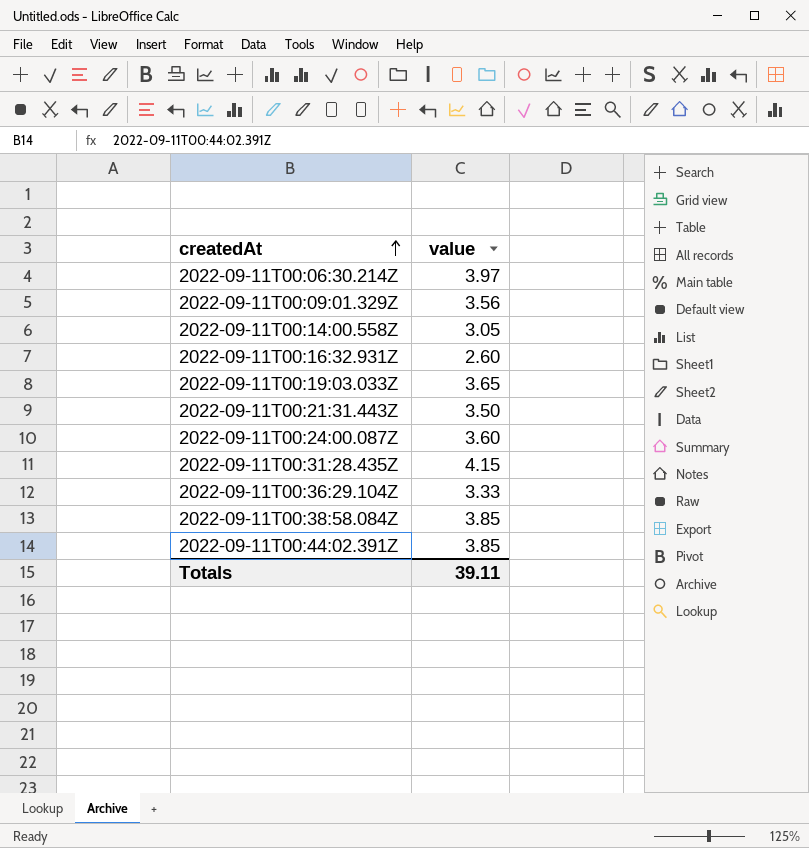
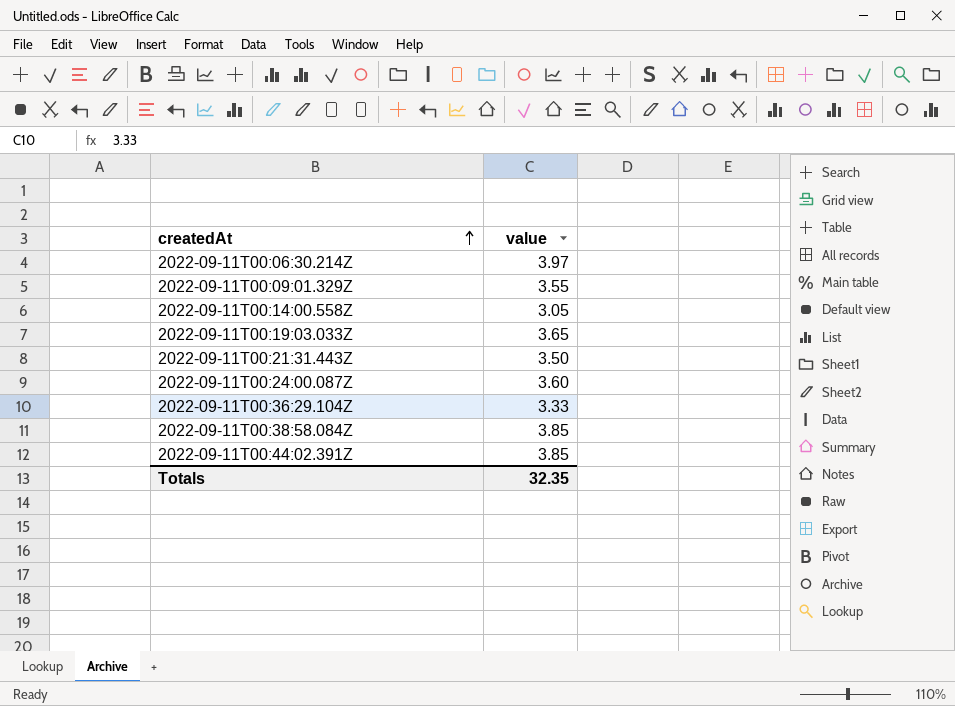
row 2022-09-11T00:16:32.931Z: 2.60 -> none
row 2022-09-11T00:31:28.435Z: 4.15 -> none
2022-09-11T00:09:01.329Z | value: 3.56 -> 3.55
Totals | value: 39.11 -> 32.35

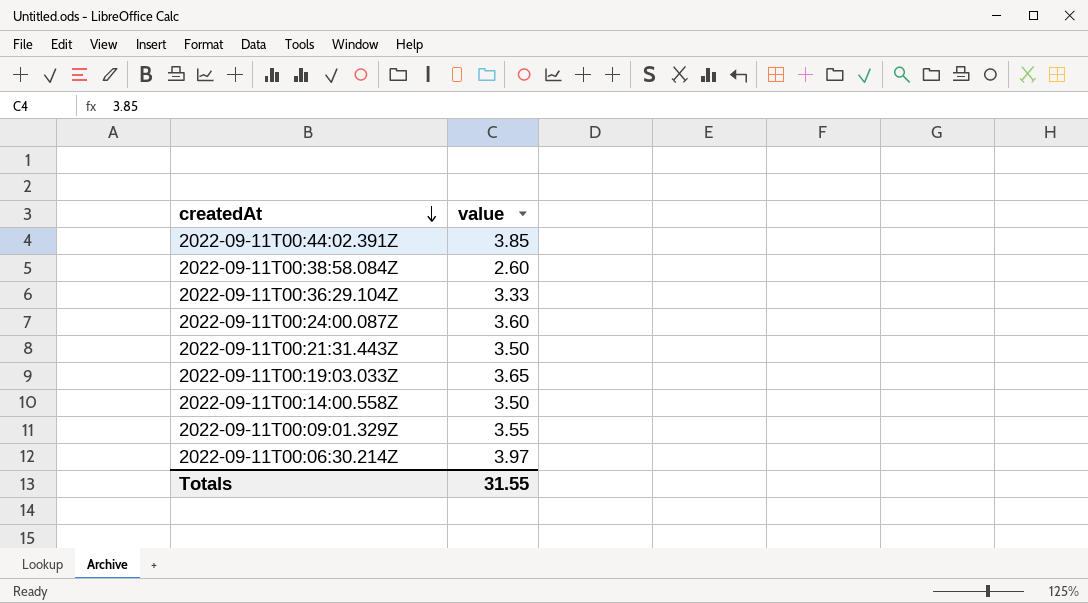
row order: createdAt ascending -> createdAt descending
2022-09-11T00:38:58.084Z | value: 3.85 -> 2.60
2022-09-11T00:14:00.558Z | value: 3.05 -> 3.50
Totals | value: 32.35 -> 31.55

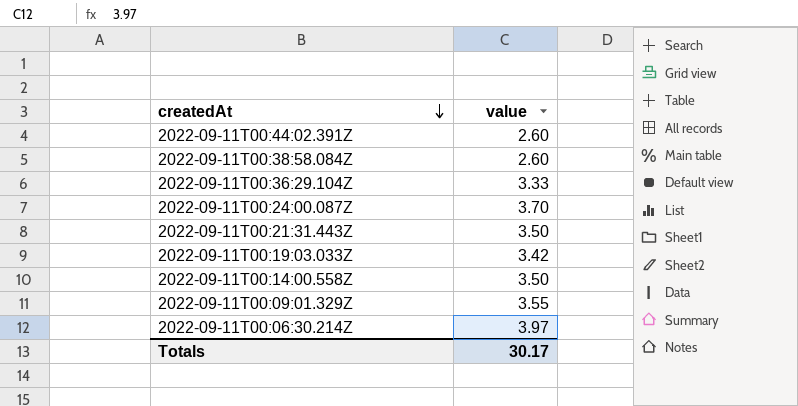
2022-09-11T00:44:02.391Z | value: 3.85 -> 2.60
2022-09-11T00:24:00.087Z | value: 3.60 -> 3.70
2022-09-11T00:19:03.033Z | value: 3.65 -> 3.42
Totals | value: 31.55 -> 30.17

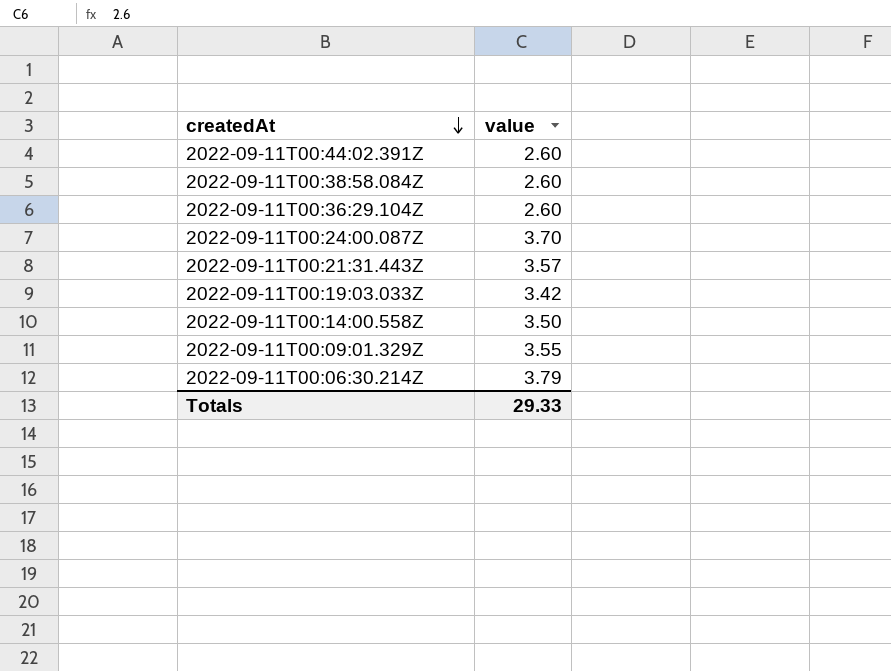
2022-09-11T00:36:29.104Z | value: 3.33 -> 2.60
2022-09-11T00:21:31.443Z | value: 3.50 -> 3.57
2022-09-11T00:06:30.214Z | value: 3.97 -> 3.79
Totals | value: 30.17 -> 29.33

